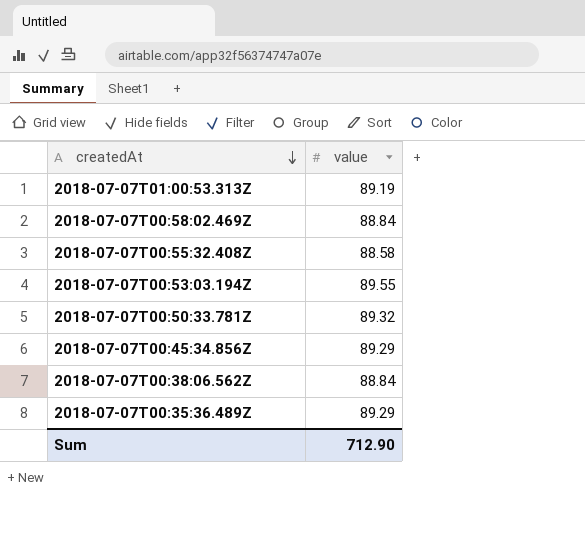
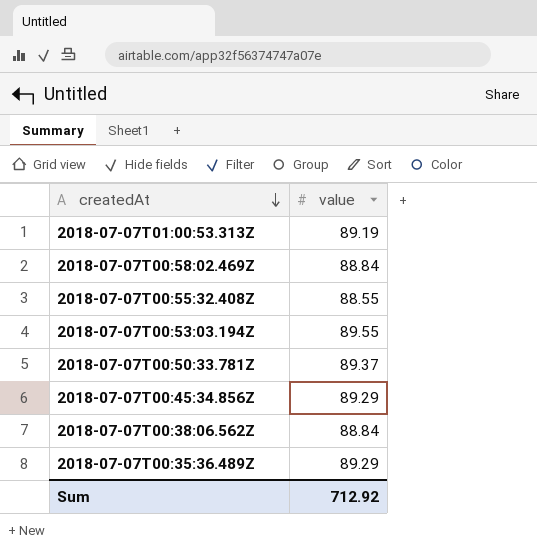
2018-07-07T00:55:32.408Z | value: 88.58 -> 88.55
2018-07-07T00:50:33.781Z | value: 89.32 -> 89.37
Sum | value: 712.90 -> 712.92

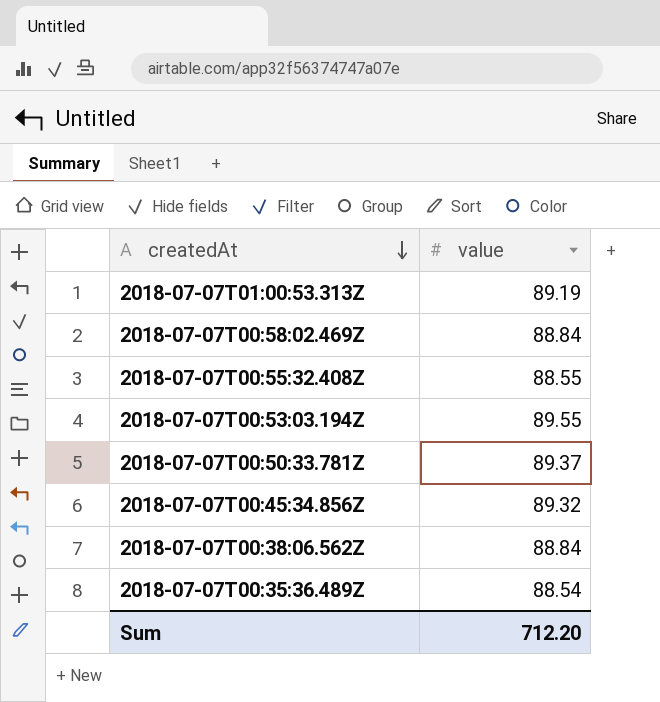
2018-07-07T00:45:34.856Z | value: 89.29 -> 89.32
2018-07-07T00:35:36.489Z | value: 89.29 -> 88.54
Sum | value: 712.92 -> 712.20

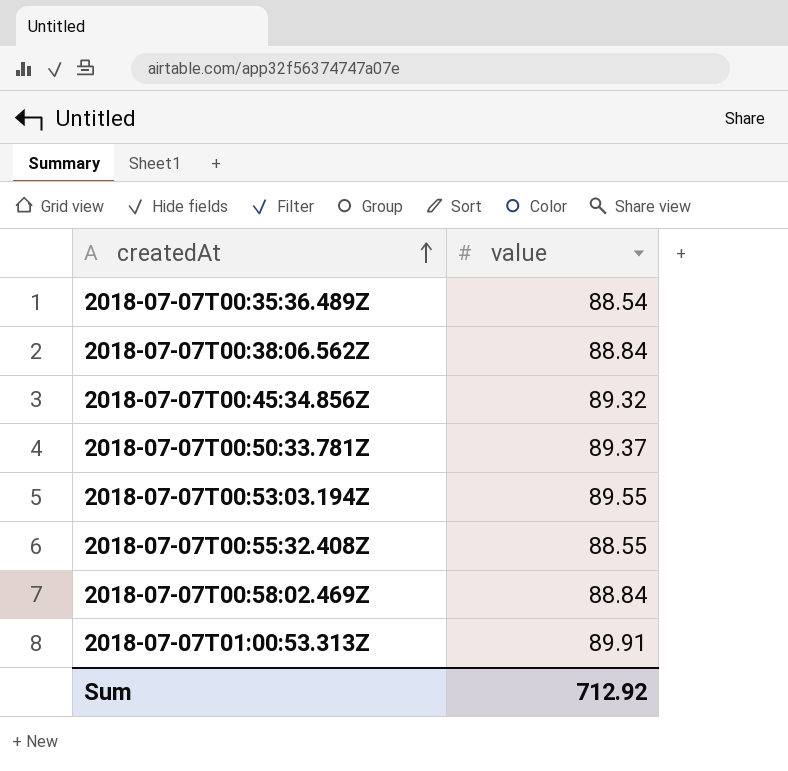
row order: createdAt descending -> createdAt ascending
2018-07-07T01:00:53.313Z | value: 89.19 -> 89.91
Sum | value: 712.20 -> 712.92

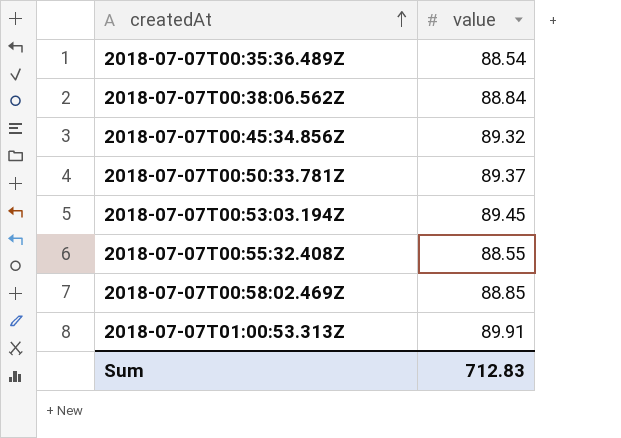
2018-07-07T00:53:03.194Z | value: 89.55 -> 89.45
2018-07-07T00:58:02.469Z | value: 88.84 -> 88.85
Sum | value: 712.92 -> 712.83

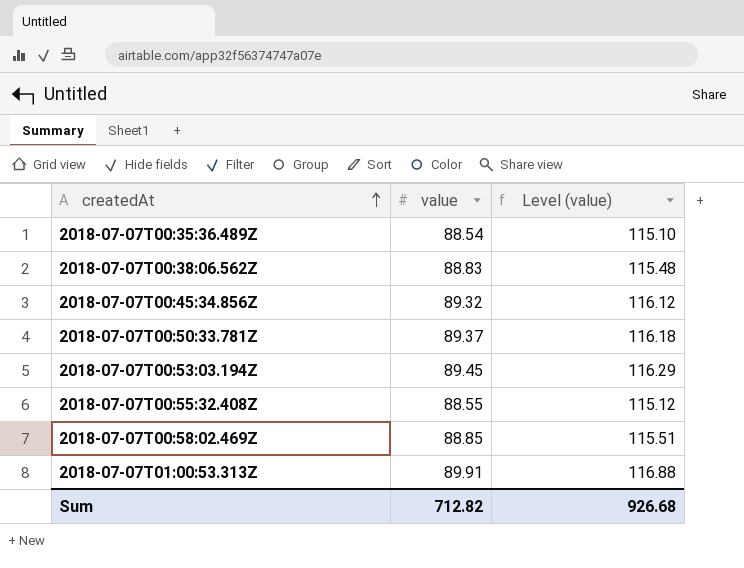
column Level (value) | formula: none -> [value] * 1.3
2018-07-07T00:38:06.562Z | value: 88.84 -> 88.83
Sum | value: 712.83 -> 712.82

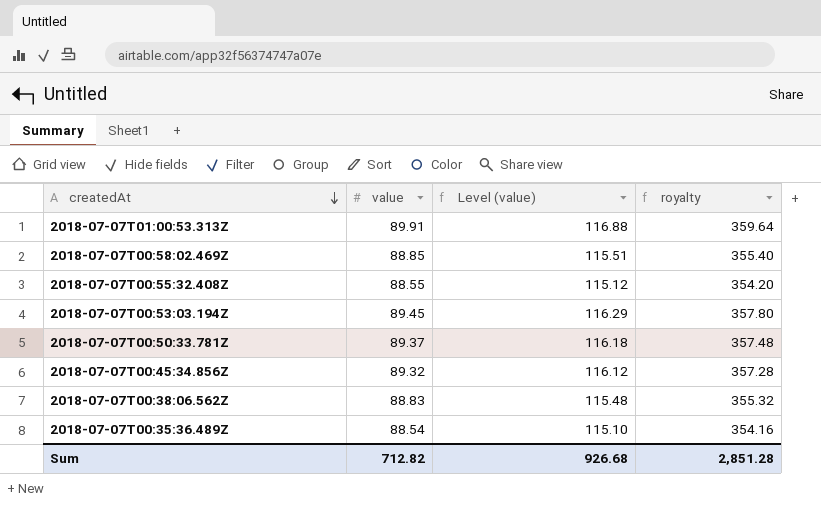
row order: createdAt ascending -> createdAt descending
column royalty | formula: none -> [value] * 4

